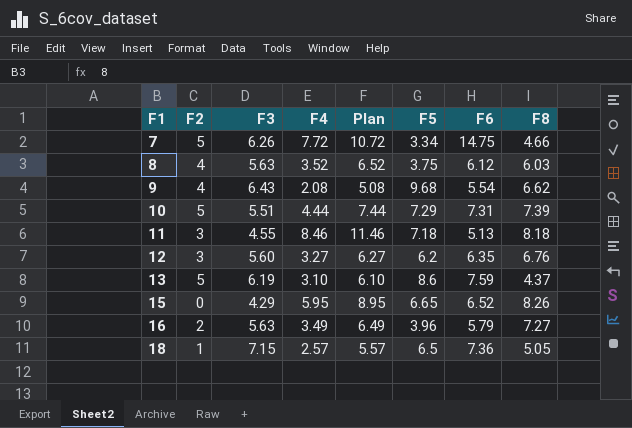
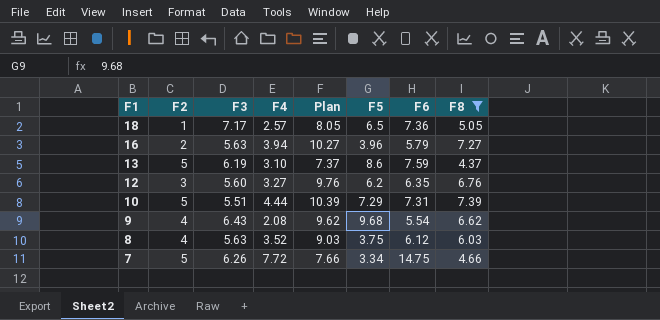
filter: none -> F8 <= 7.39
row order: F1 ascending -> F1 descending
column Plan | formula: [F4] + 3 -> [F8] + 3
18 | F3: 7.15 -> 7.17
16 | F4: 3.49 -> 3.94

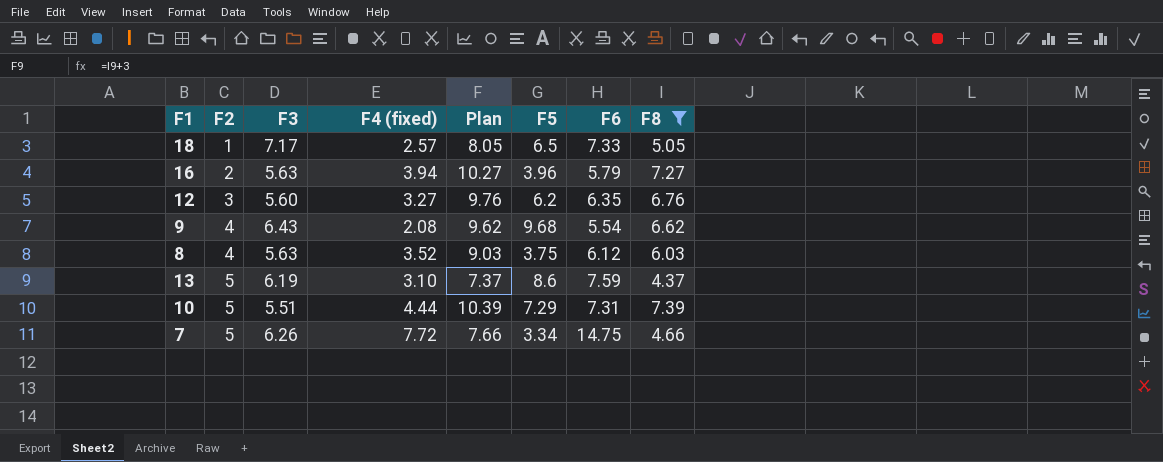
row order: F1 descending -> F2 ascending
column name: F4 -> F4 (fixed)
18 | F6: 7.36 -> 7.33

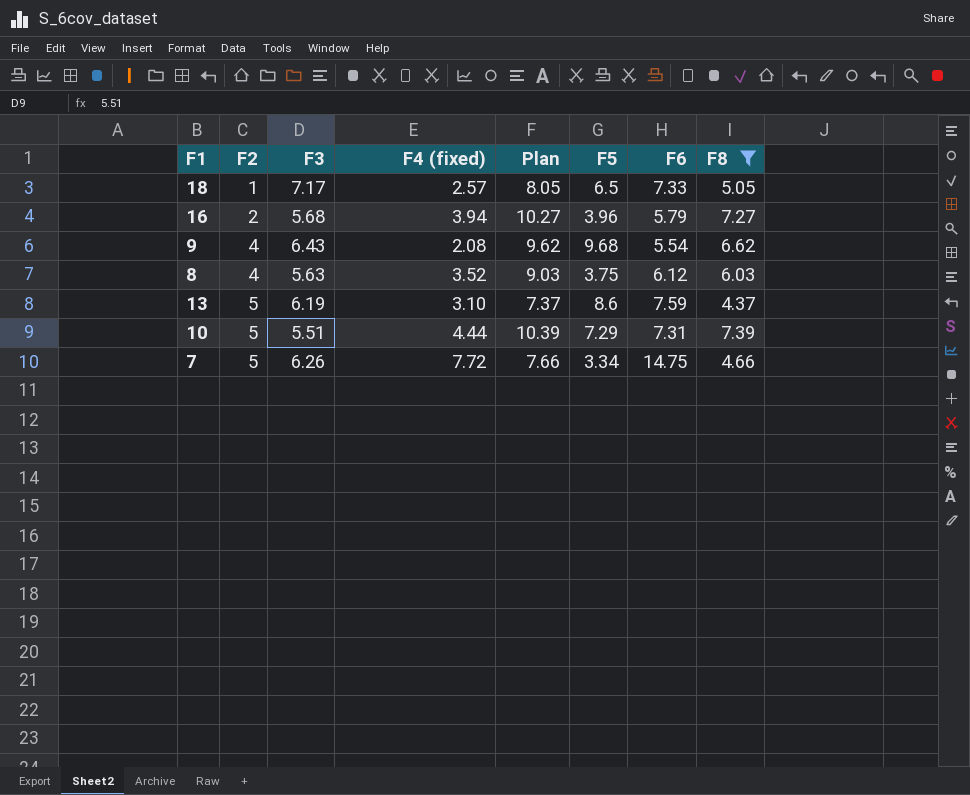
row 12: 3 | 5.60 | 3.27 | 9.76 | 6.2 | 6.35 | 6.76 -> none
16 | F3: 5.63 -> 5.68

